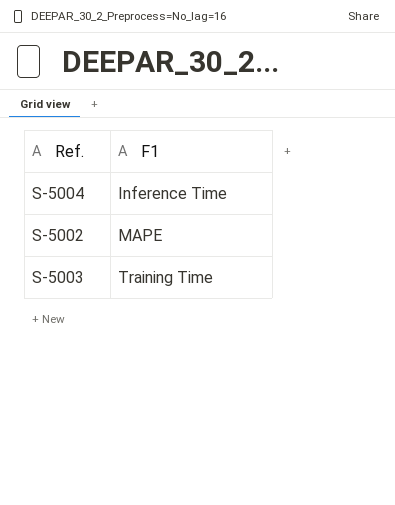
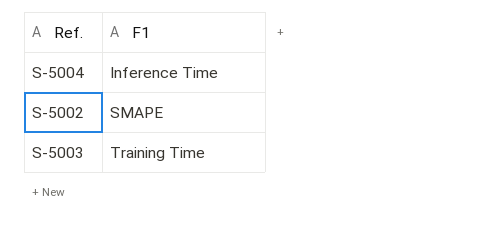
S-5002 | F1: MAPE -> SMAPE

